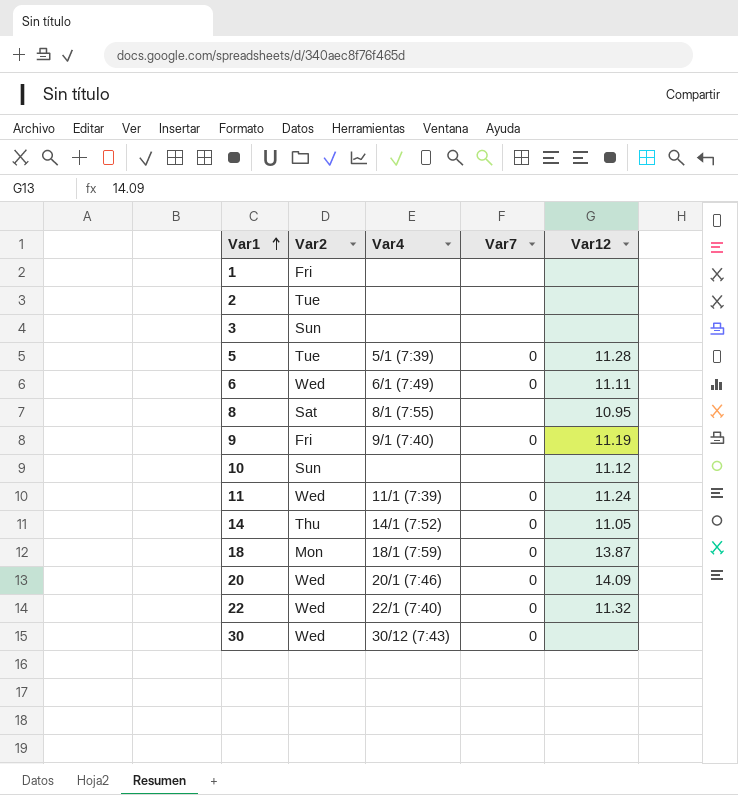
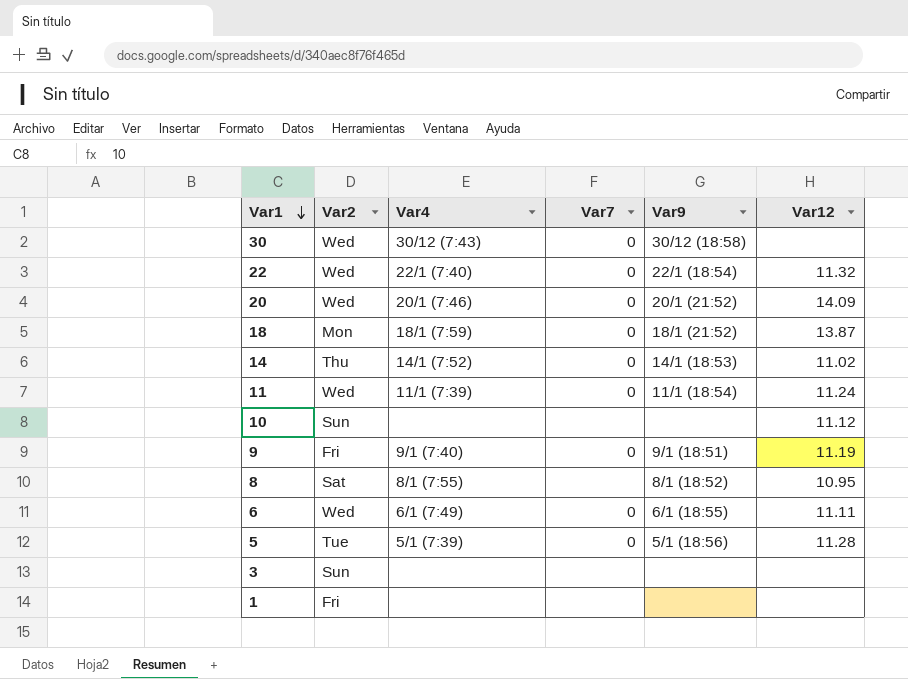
row order: Var1 ascending -> Var1 descending
column Var9 | position: none -> 5
row 2: Tue | none | none | none -> none
14 | Var12: 11.05 -> 11.02

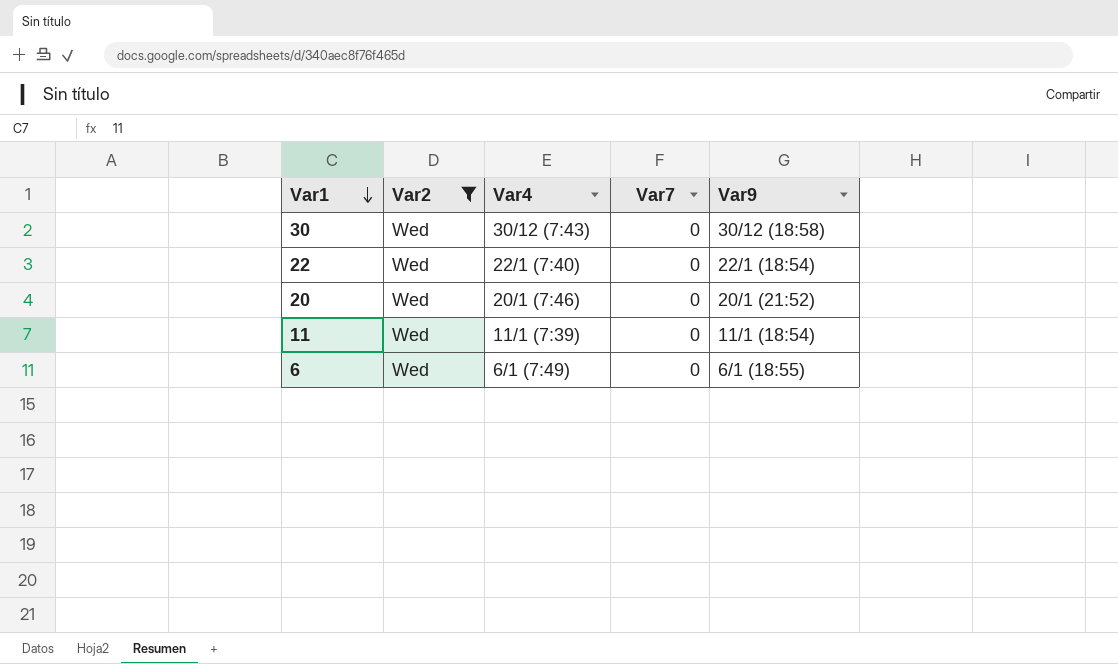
filter: none -> Var2 = Wed
column Var12 | position: 6 -> none

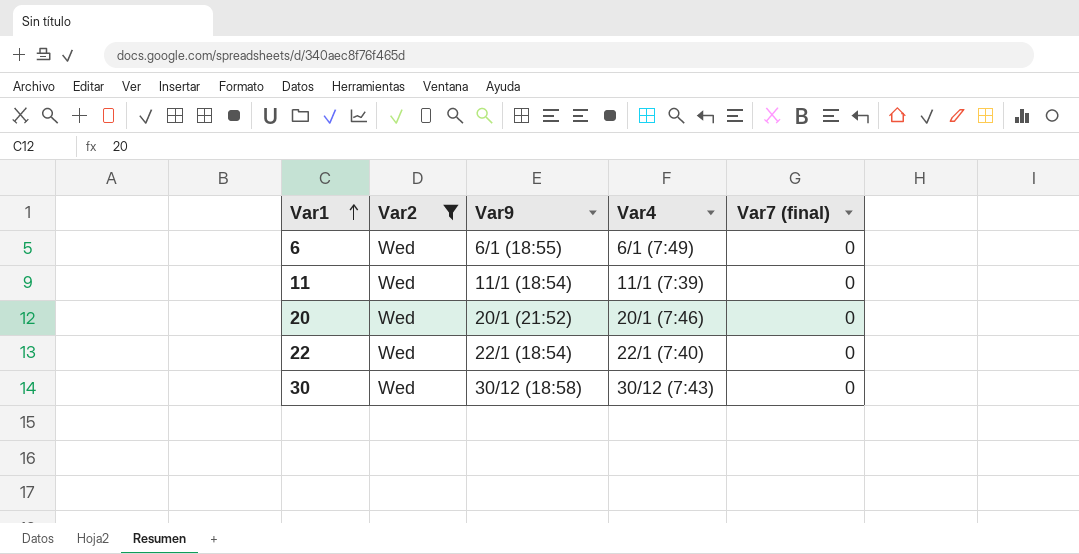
row order: Var1 descending -> Var1 ascending
column Var9 | position: 5 -> 3
column name: Var7 -> Var7 (final)

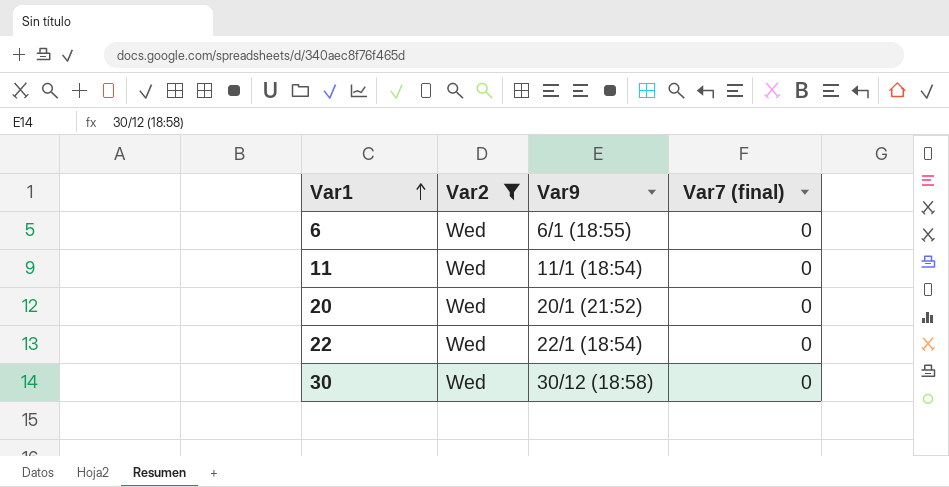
column Var4 | position: 4 -> none

